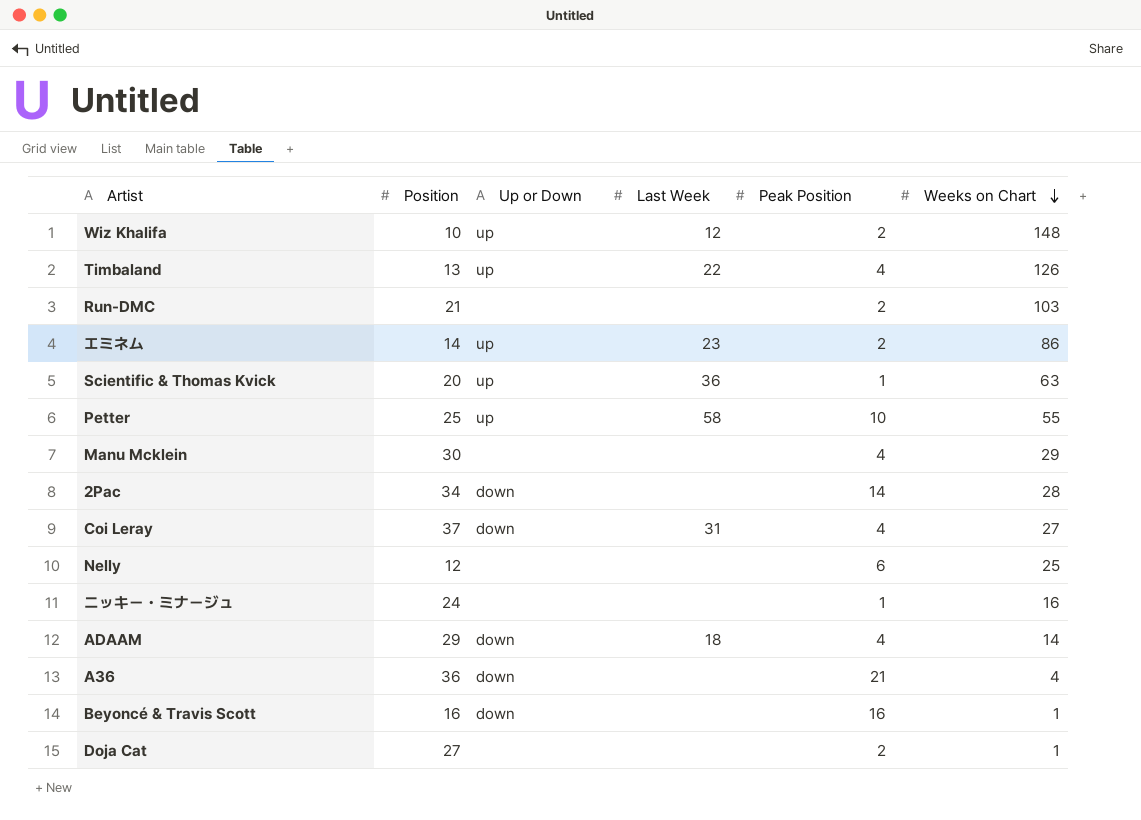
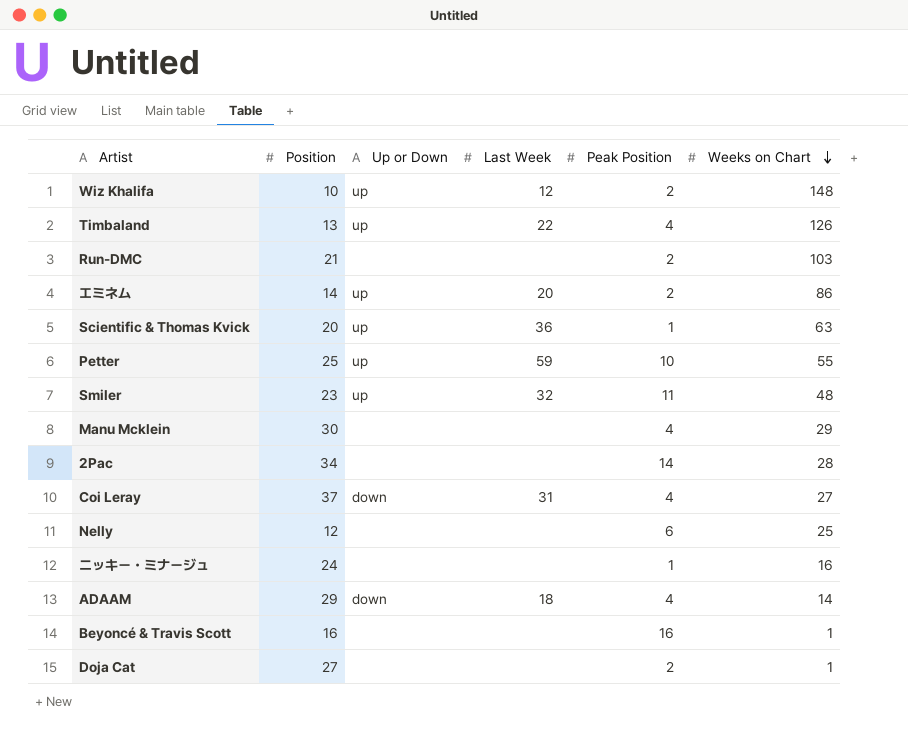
row A36: 36 | down | none | 21 | 4 -> none
エミネム | Last Week: 23 -> 20
Petter | Last Week: 58 -> 59
row Smiler: none -> 23 | up | 32 | 11 | 48
2Pac | Up or Down: down -> none
Beyoncé & Travis Scott | Up or Down: down -> none

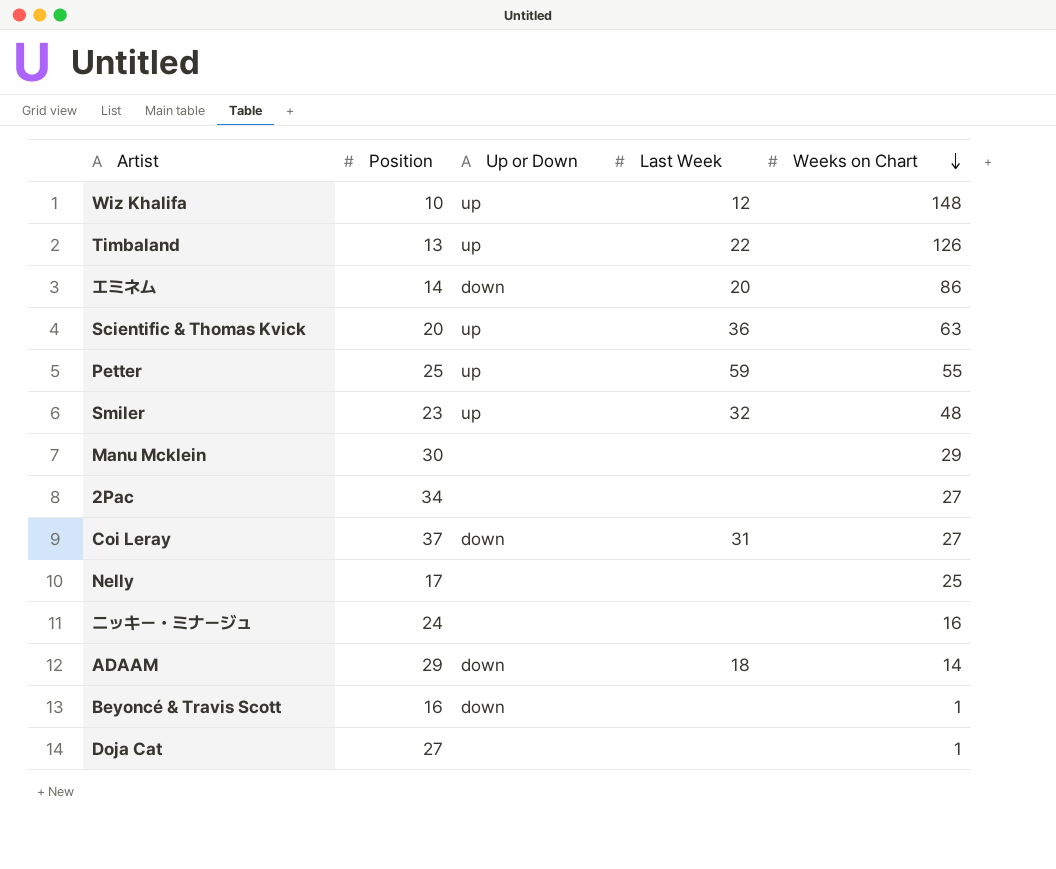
column Peak Position | position: 5 -> none
row Run-DMC: 21 | none | none | 2 | 103 -> none
エミネム | Up or Down: up -> down
2Pac | Weeks on Chart: 28 -> 27
Nelly | Position: 12 -> 17
Beyoncé & Travis Scott | Up or Down: none -> down

